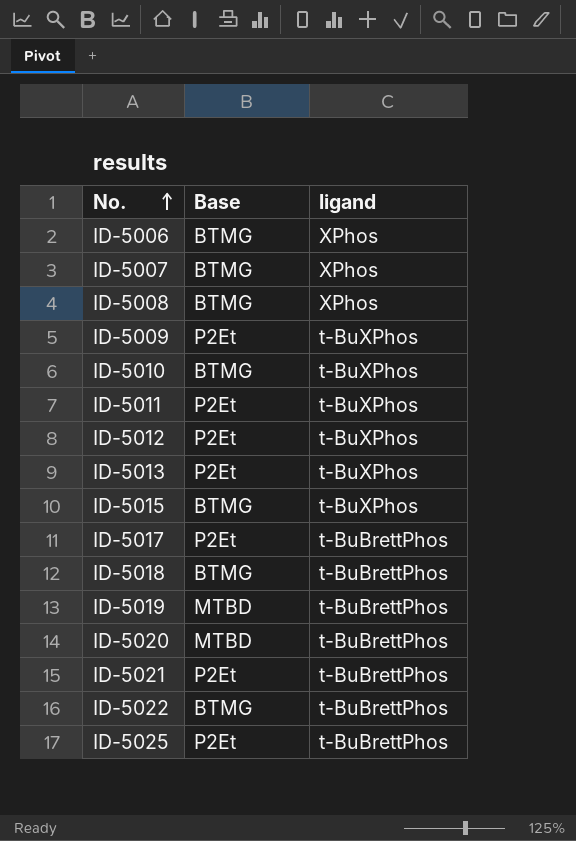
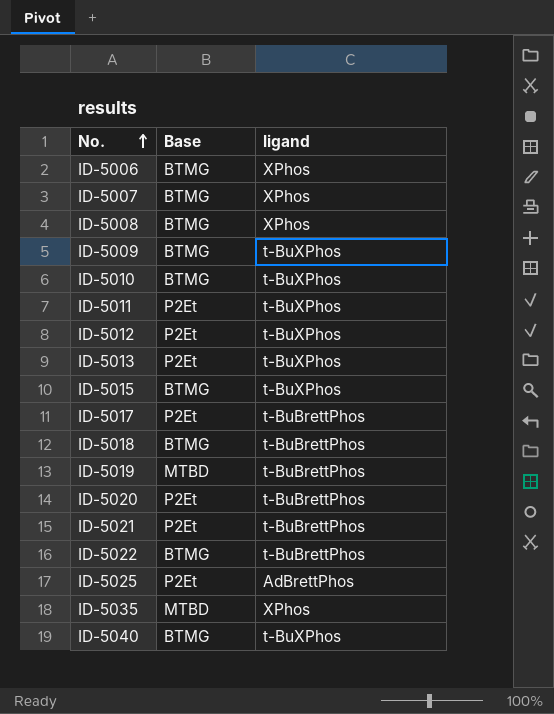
ID-5009 | Base: P2Et -> BTMG
ID-5020 | Base: MTBD -> P2Et
ID-5025 | ligand: t-BuBrettPhos -> AdBrettPhos
row ID-5035: none -> MTBD | XPhos
row ID-5040: none -> BTMG | t-BuXPhos

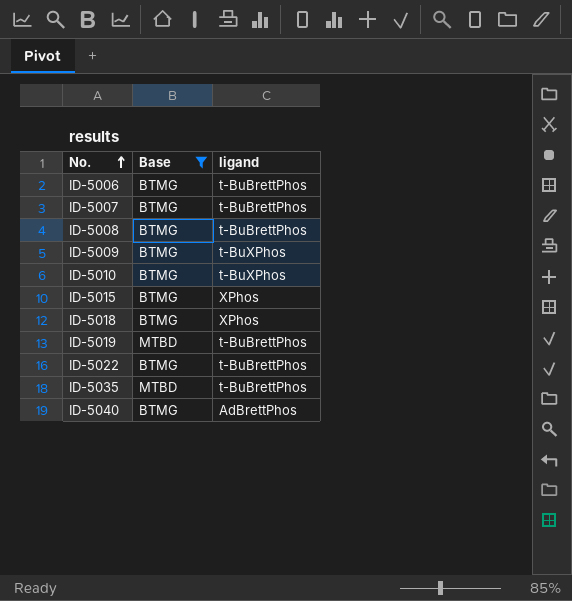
filter: none -> Base != P2Et
ID-5006 | ligand: XPhos -> t-BuBrettPhos
ID-5007 | ligand: XPhos -> t-BuBrettPhos
ID-5008 | ligand: XPhos -> t-BuBrettPhos
ID-5015 | ligand: t-BuXPhos -> XPhos
ID-5018 | ligand: t-BuBrettPhos -> XPhos
ID-5035 | ligand: XPhos -> t-BuBrettPhos
ID-5040 | ligand: t-BuXPhos -> AdBrettPhos

